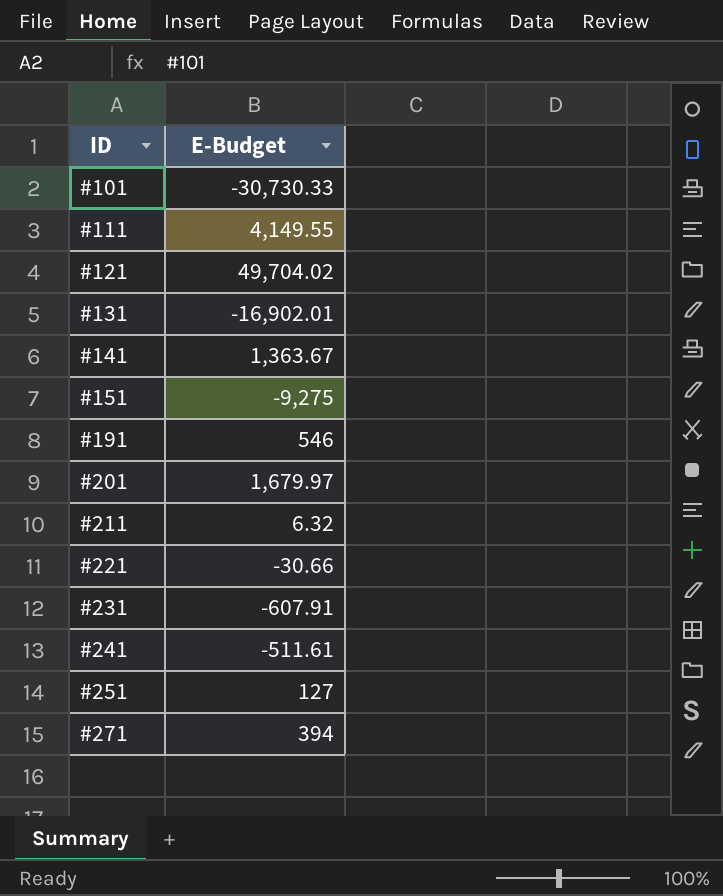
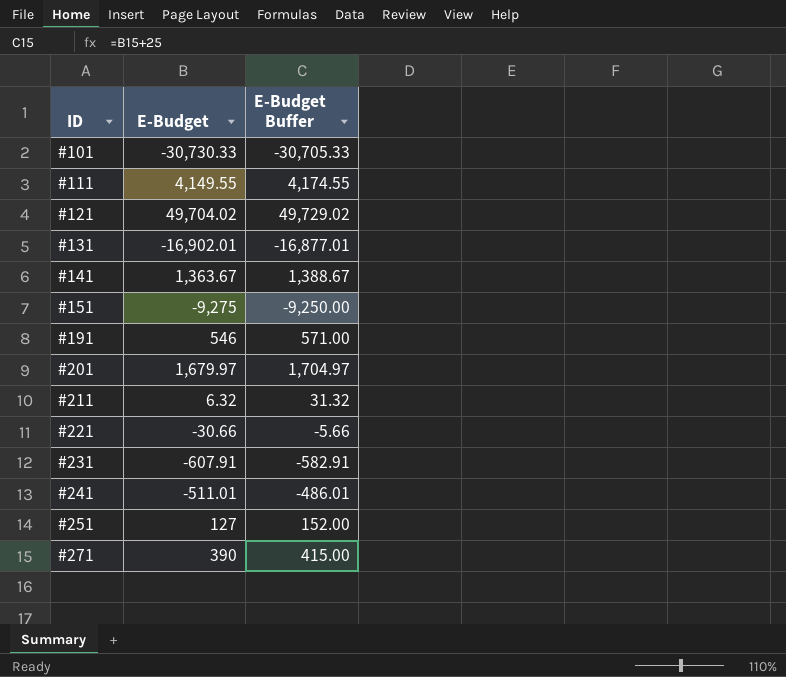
column E-Budget Buffer | formula: none -> [E-Budget] + 25
#241 | E-Budget: -511.61 -> -511.01
#271 | E-Budget: 394 -> 390

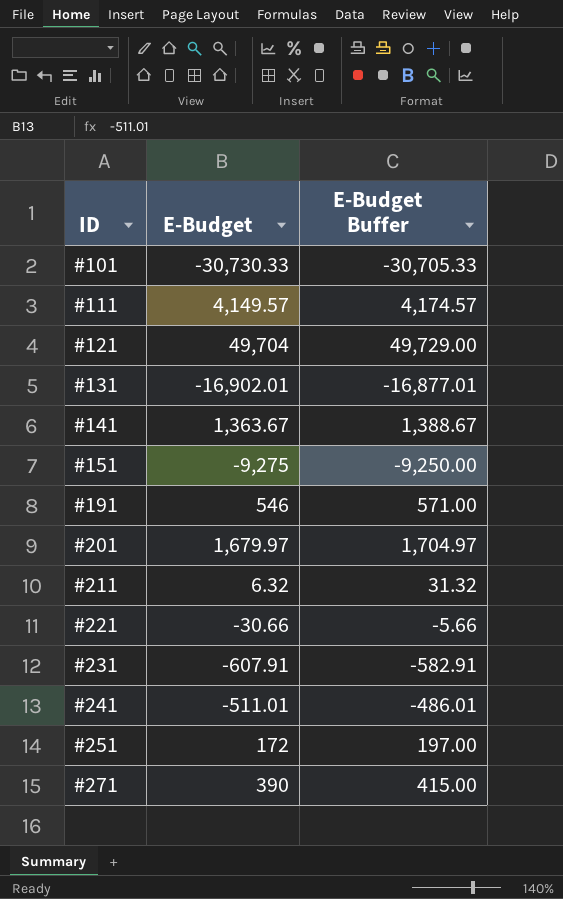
#111 | E-Budget: 4,149.55 -> 4,149.57
#111 | E-Budget Buffer: 4,174.55 -> 4,174.57
#121 | E-Budget: 49,704.02 -> 49,704
#121 | E-Budget Buffer: 49,729.02 -> 49,729.00
#251 | E-Budget: 127 -> 172
#251 | E-Budget Buffer: 152.00 -> 197.00

